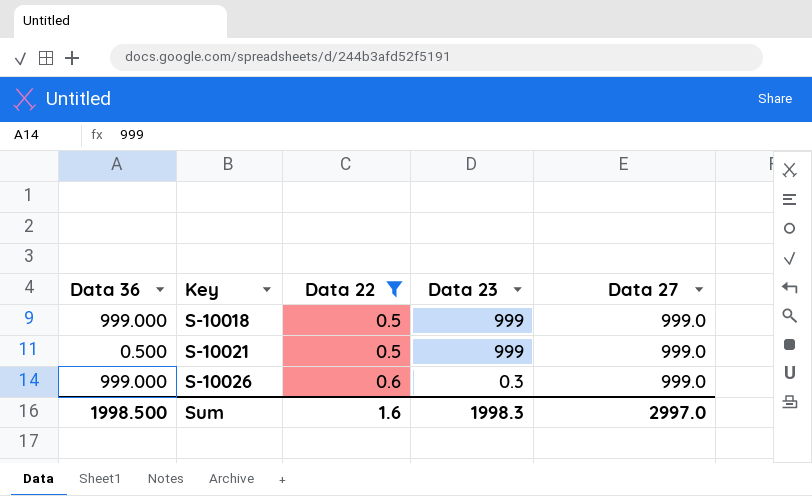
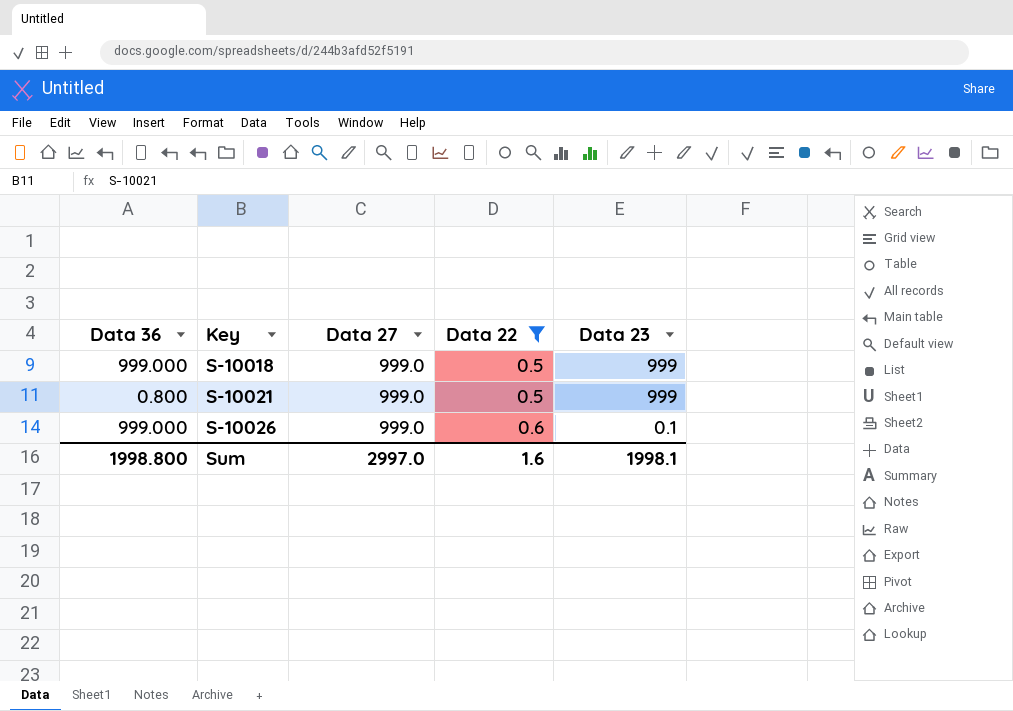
column Data 27 | position: 5 -> 3
S-10021 | Data 36: 0.500 -> 0.800
S-10026 | Data 23: 0.3 -> 0.1
Sum | Data 36: 1998.500 -> 1998.800
Sum | Data 23: 1998.3 -> 1998.1

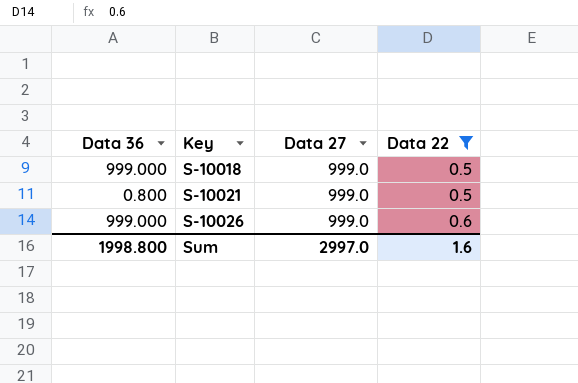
column Data 23 | position: 5 -> none

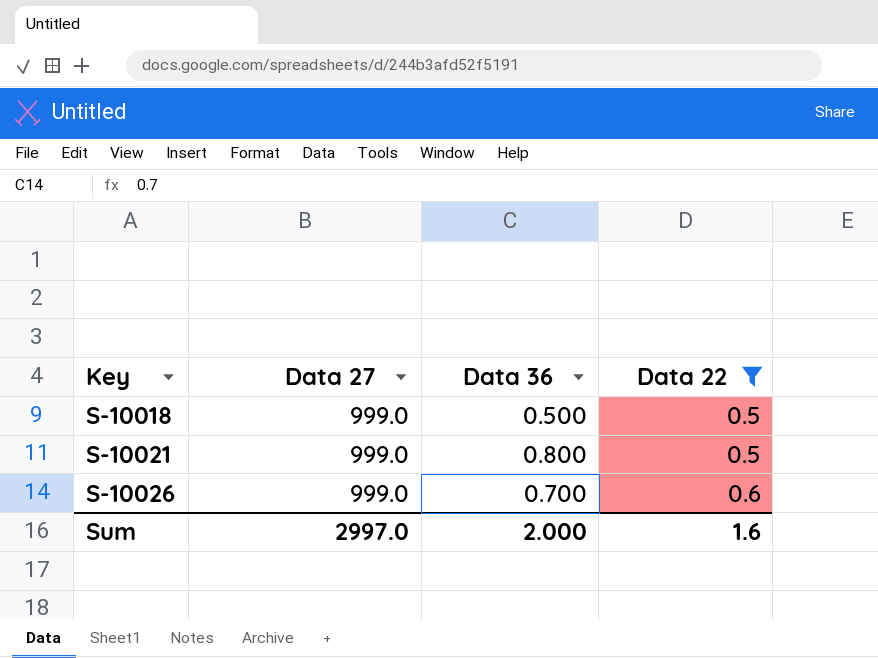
column Data 36 | position: 1 -> 3
S-10018 | Data 36: 999.000 -> 0.500
S-10026 | Data 36: 999.000 -> 0.700
Sum | Data 36: 1998.800 -> 2.000

